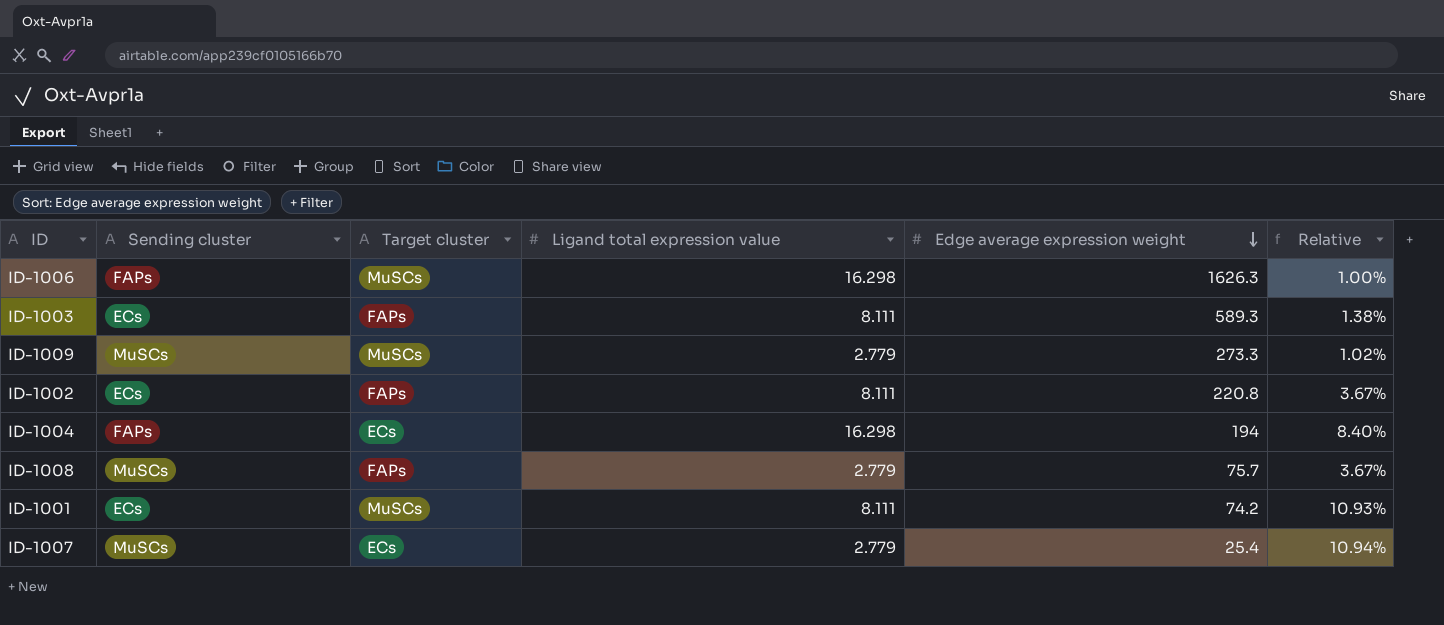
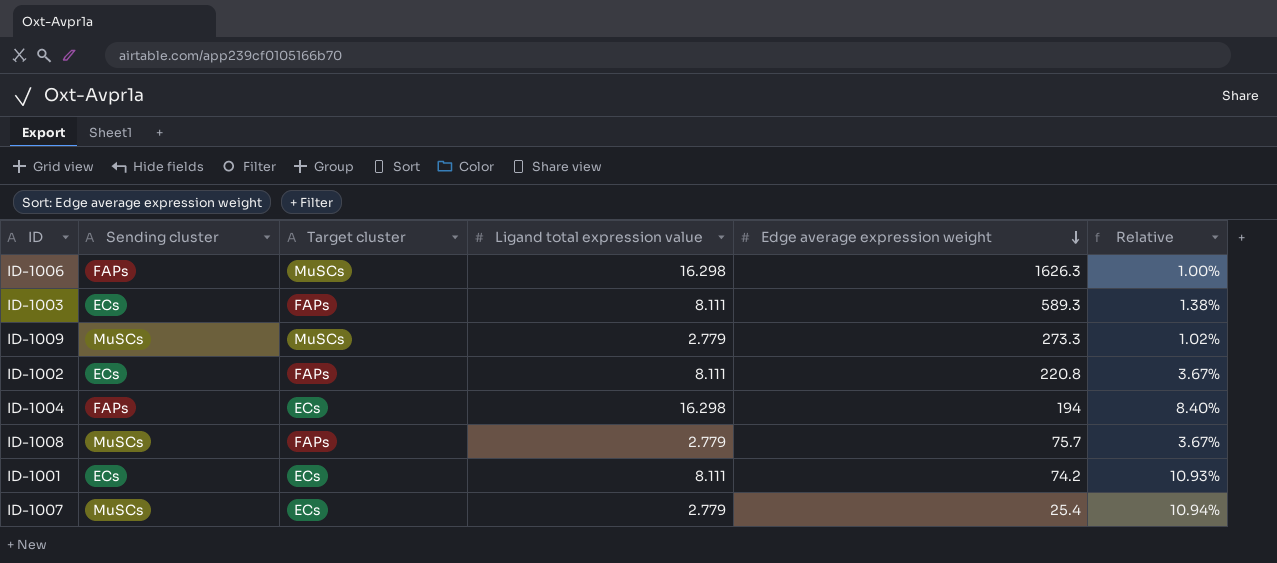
ID-1001 | Target cluster: MuSCs -> ECs

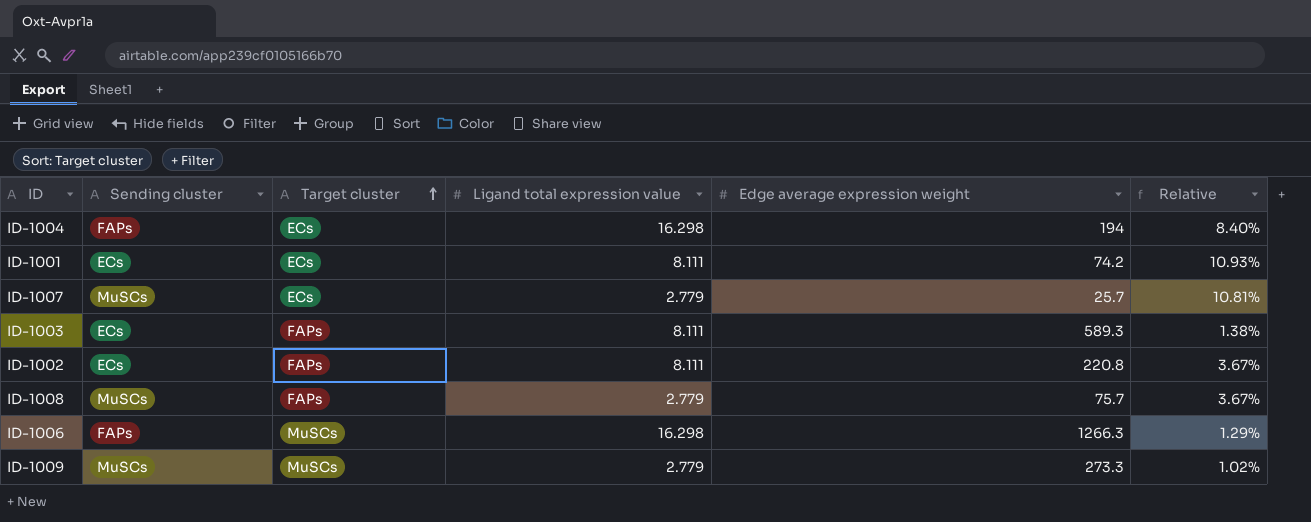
row order: Edge average expression weight descending -> Target cluster ascending
ID-1007 | Edge average expression weight: 25.4 -> 25.7
ID-1007 | Relative: 10.94% -> 10.81%
ID-1006 | Edge average expression weight: 1626.3 -> 1266.3
ID-1006 | Relative: 1.00% -> 1.29%

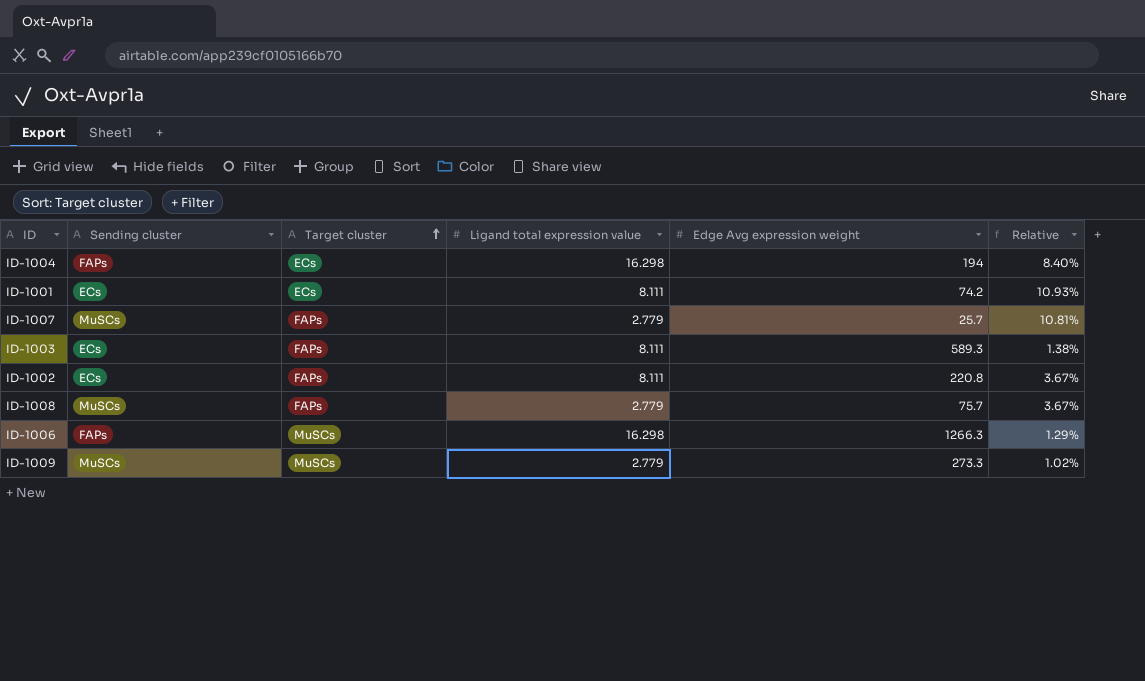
column name: Edge average expression weight -> Edge Avg expression weight
ID-1007 | Target cluster: ECs -> FAPs

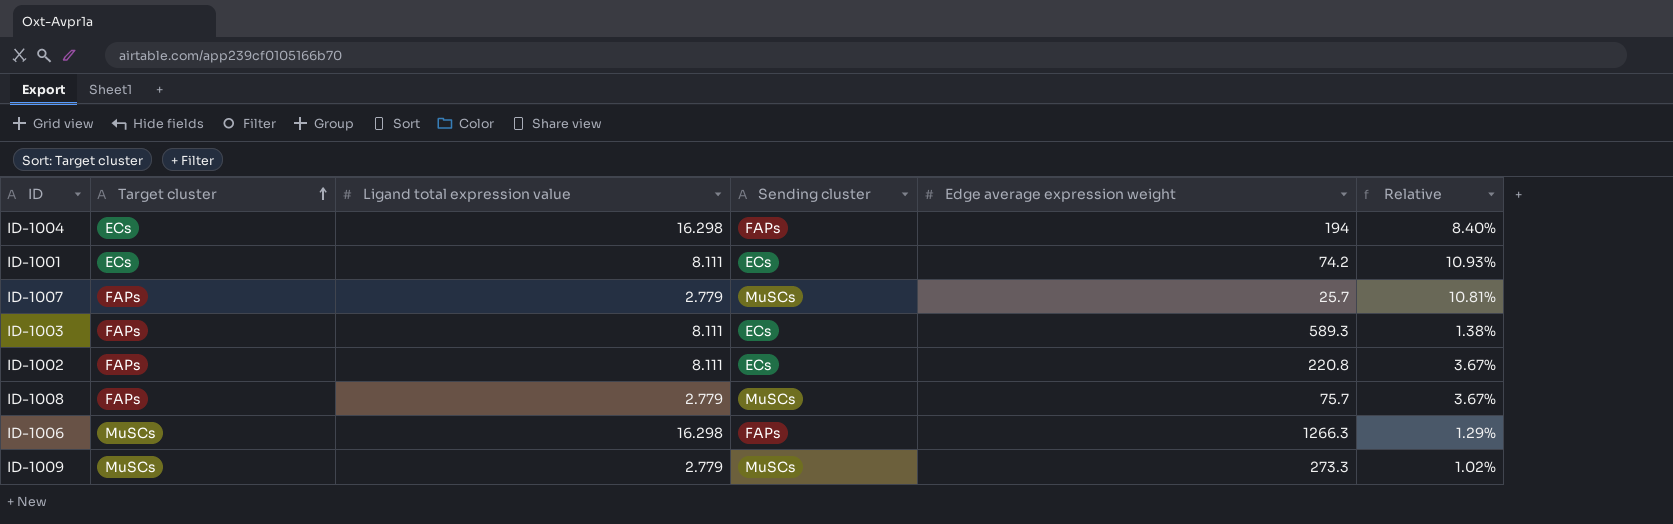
column Sending cluster | position: 2 -> 4
column name: Edge Avg expression weight -> Edge average expression weight

